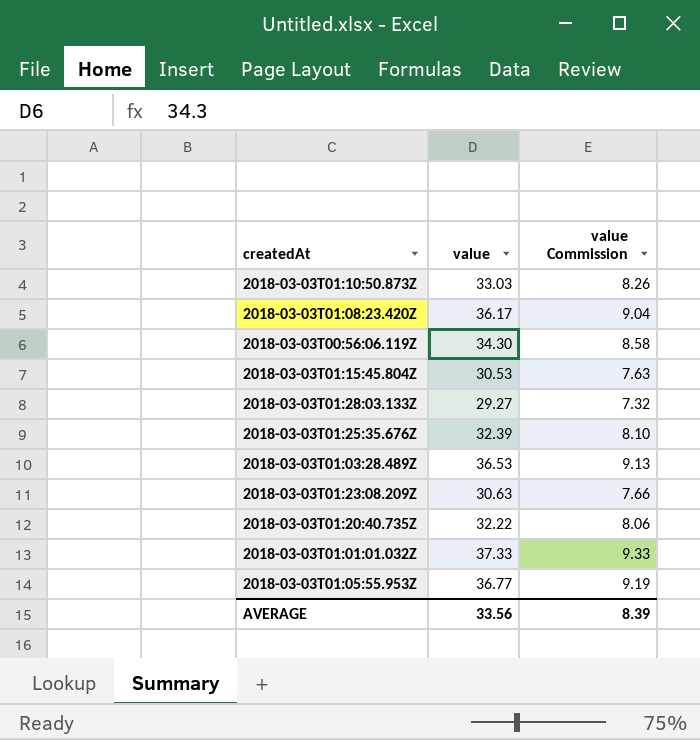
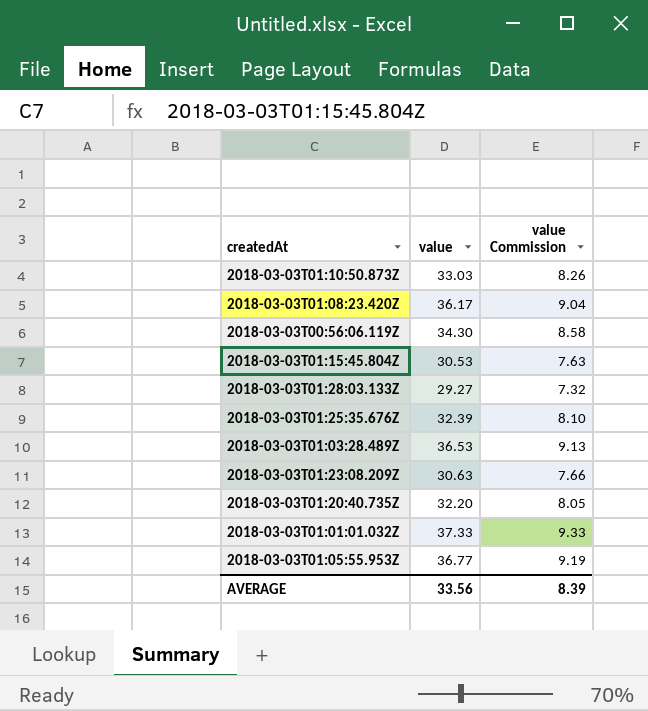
2018-03-03T01:20:40.735Z | value: 32.22 -> 32.20
2018-03-03T01:20:40.735Z | value Commission: 8.06 -> 8.05

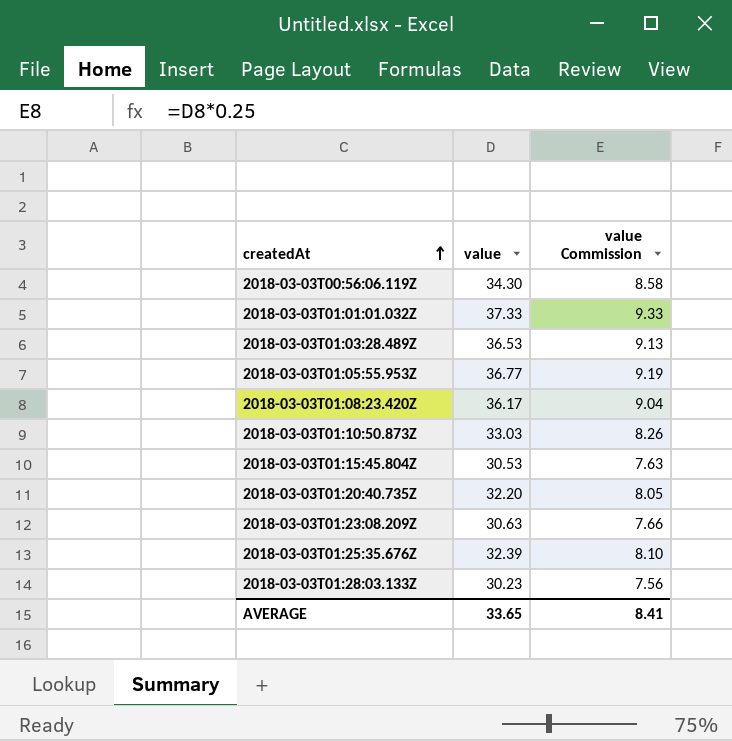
row order: none -> createdAt ascending
2018-03-03T01:28:03.133Z | value: 29.27 -> 30.23
2018-03-03T01:28:03.133Z | value Commission: 7.32 -> 7.56
AVERAGE | value: 33.56 -> 33.65
AVERAGE | value Commission: 8.39 -> 8.41

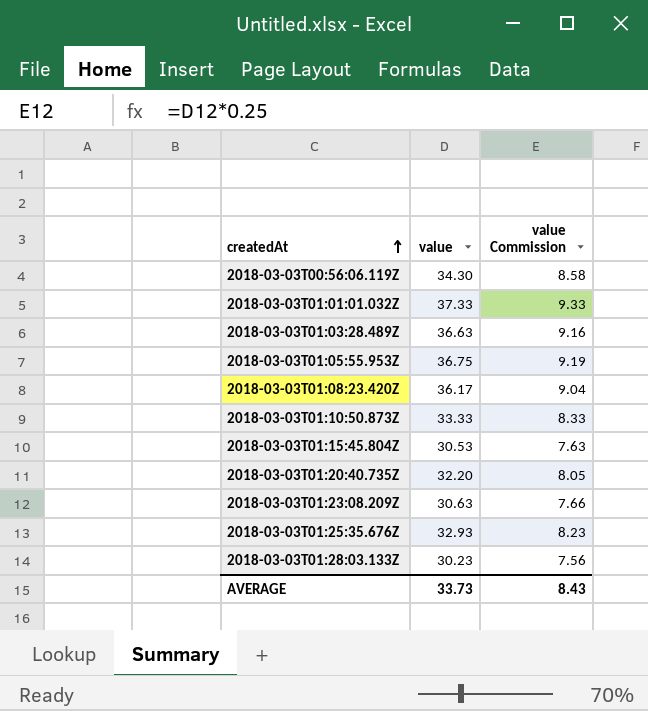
2018-03-03T01:03:28.489Z | value: 36.53 -> 36.63
2018-03-03T01:03:28.489Z | value Commission: 9.13 -> 9.16
2018-03-03T01:05:55.953Z | value: 36.77 -> 36.75
2018-03-03T01:10:50.873Z | value: 33.03 -> 33.33
2018-03-03T01:10:50.873Z | value Commission: 8.26 -> 8.33
2018-03-03T01:25:35.676Z | value: 32.39 -> 32.93
2018-03-03T01:25:35.676Z | value Commission: 8.10 -> 8.23
AVERAGE | value: 33.65 -> 33.73
AVERAGE | value Commission: 8.41 -> 8.43

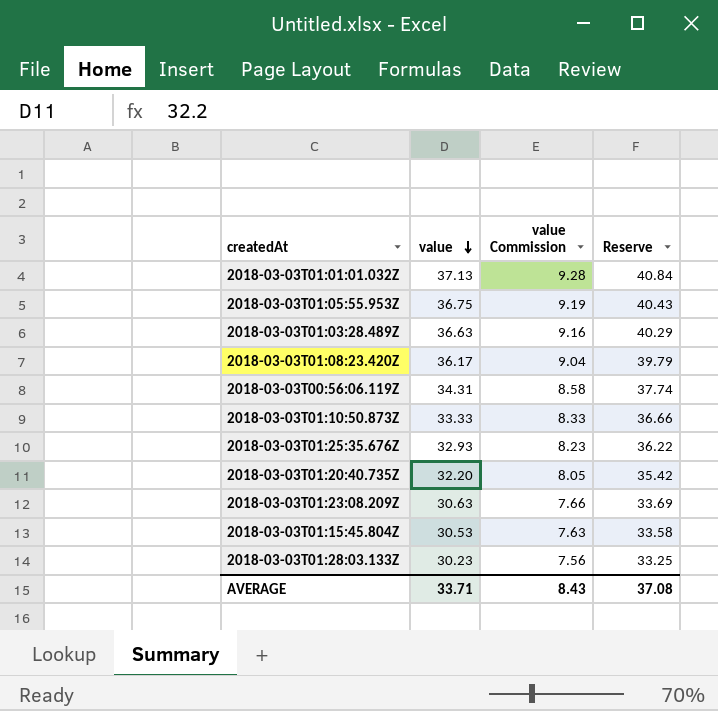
row order: createdAt ascending -> value descending
column Reserve | formula: none -> [value] * 1.1
2018-03-03T01:01:01.032Z | value: 37.33 -> 37.13
2018-03-03T01:01:01.032Z | value Commission: 9.33 -> 9.28
2018-03-03T00:56:06.119Z | value: 34.30 -> 34.31
AVERAGE | value: 33.73 -> 33.71

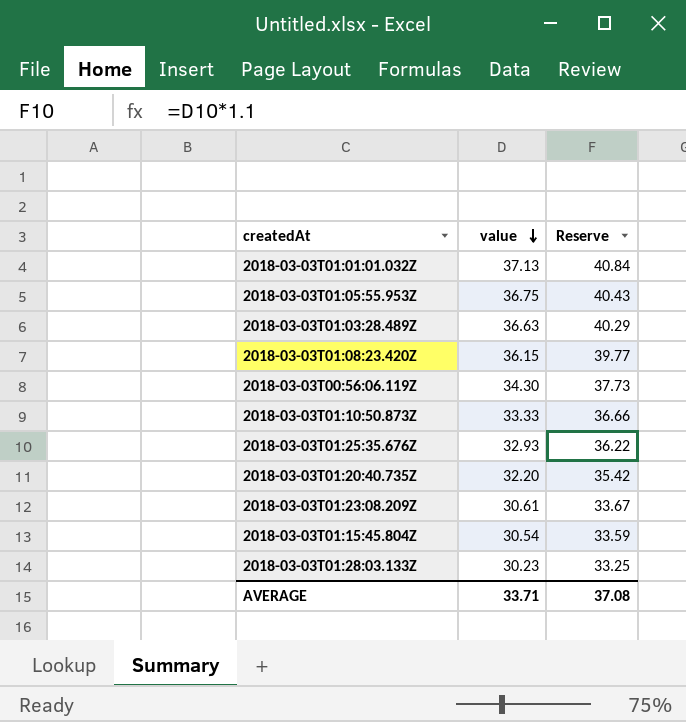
column value Commission | formula: [value] * 0.25 -> none
2018-03-03T01:08:23.420Z | value: 36.17 -> 36.15
2018-03-03T01:08:23.420Z | Reserve: 39.79 -> 39.77
2018-03-03T00:56:06.119Z | value: 34.31 -> 34.30
2018-03-03T00:56:06.119Z | Reserve: 37.74 -> 37.73
2018-03-03T01:23:08.209Z | value: 30.63 -> 30.61
2018-03-03T01:23:08.209Z | Reserve: 33.69 -> 33.67
2018-03-03T01:15:45.804Z | value: 30.53 -> 30.54
2018-03-03T01:15:45.804Z | Reserve: 33.58 -> 33.59

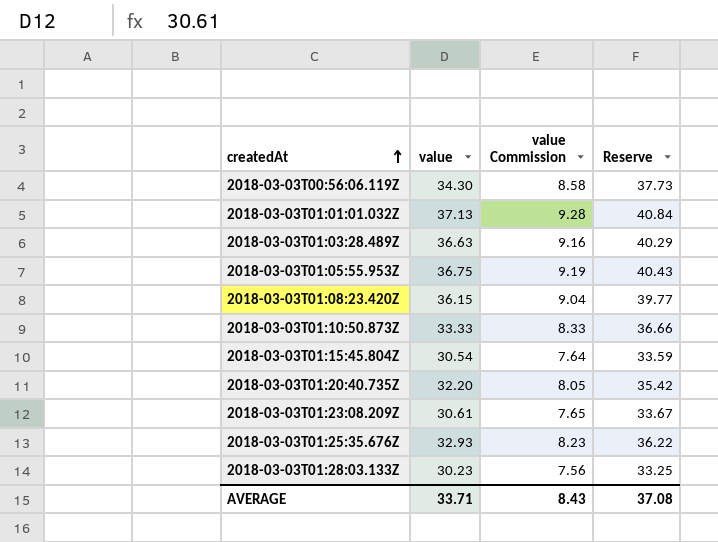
row order: value descending -> createdAt ascending
column value Commission | formula: none -> [value] * 0.25

